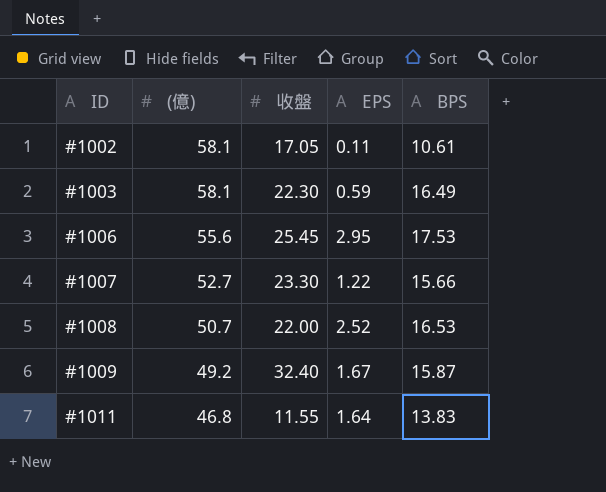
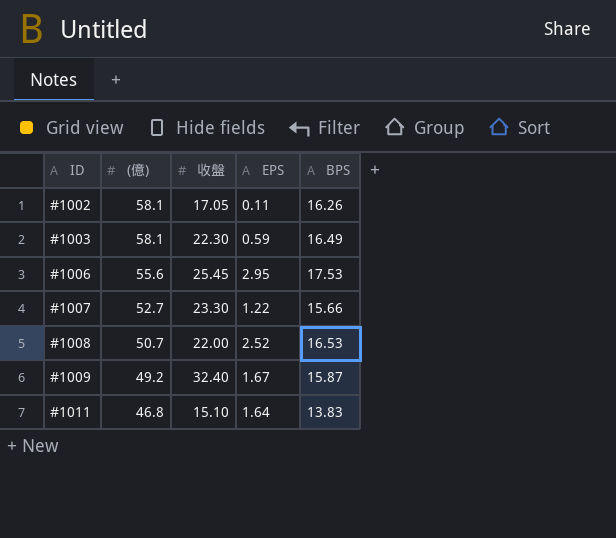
#1002 | BPS: 10.61 -> 16.26
#1011 | 收盤: 11.55 -> 15.10

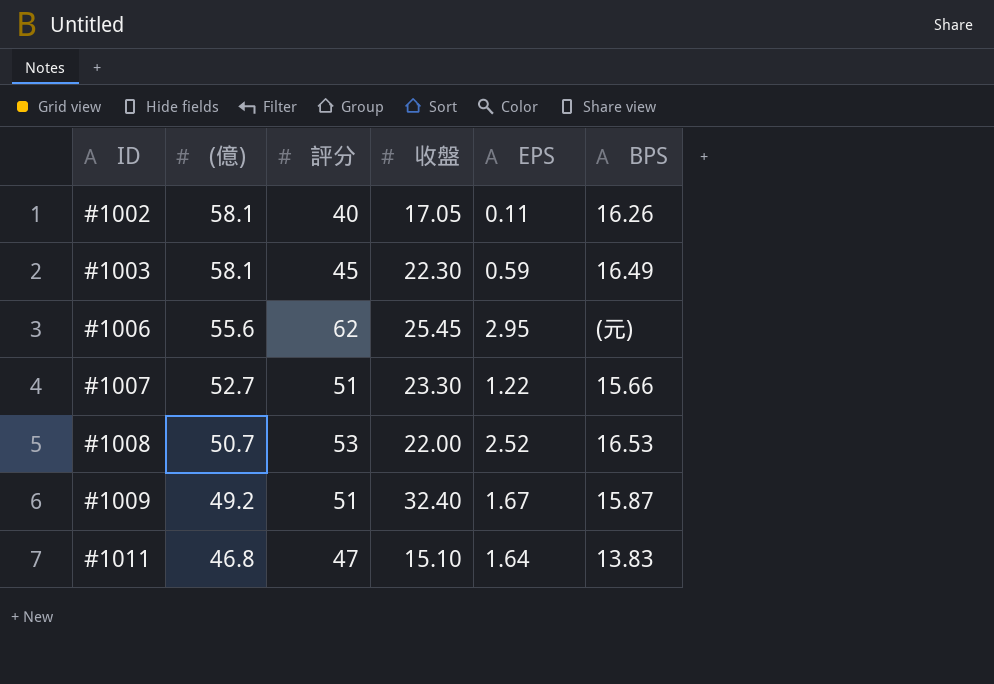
column 評分 | position: none -> 3
#1006 | BPS: 17.53 -> (元)

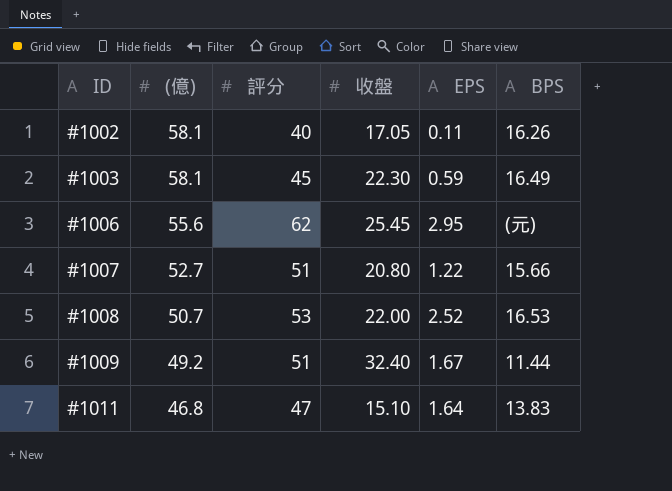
#1007 | 收盤: 23.30 -> 20.80
#1009 | BPS: 15.87 -> 11.44

